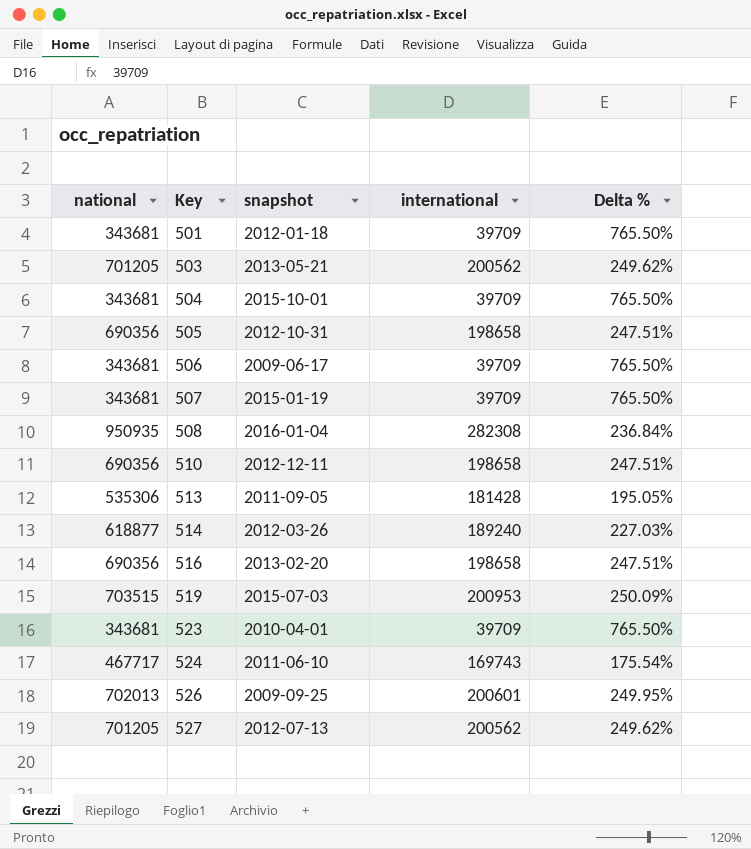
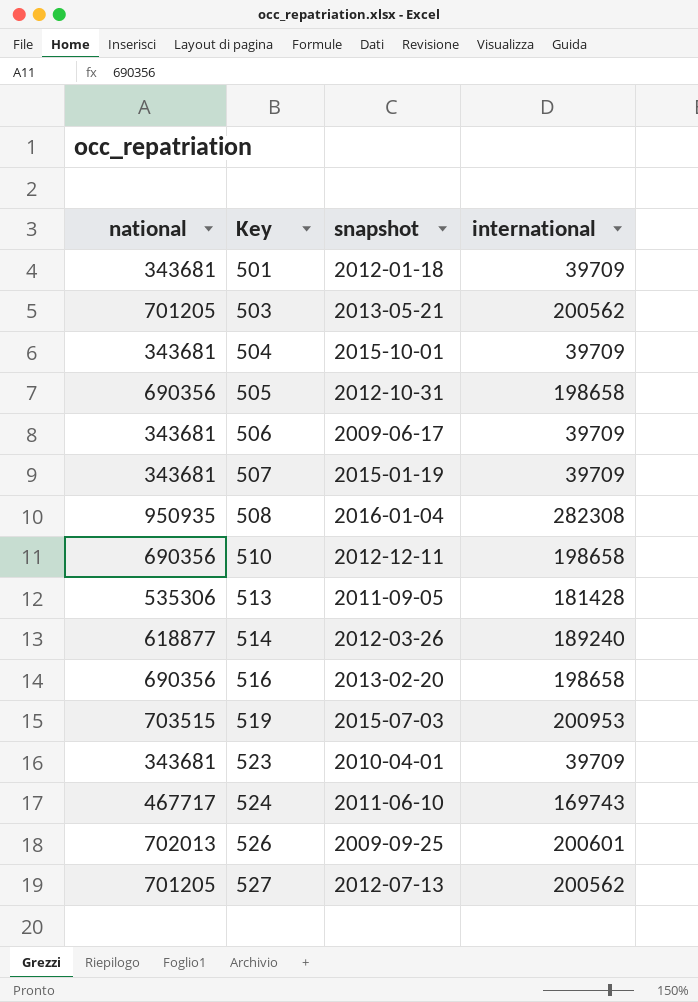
column Delta % | formula: ([national] - [international]) / [international] -> none

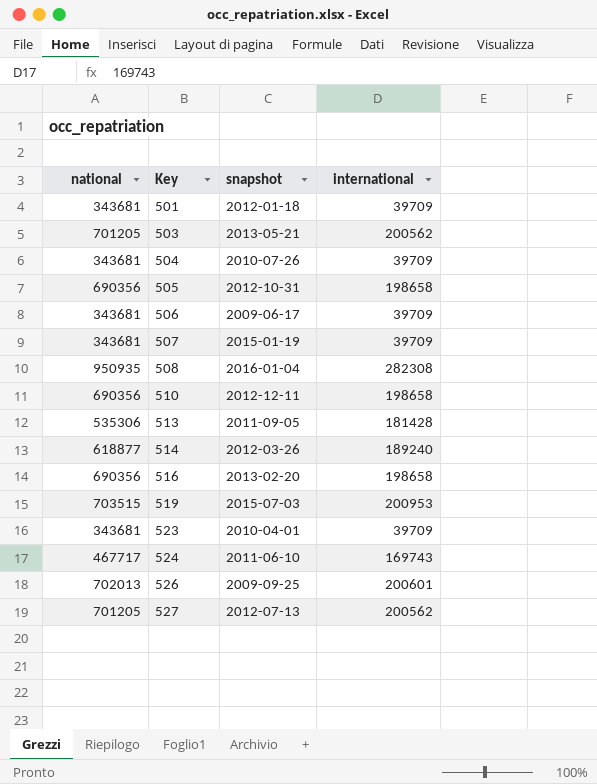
504 | snapshot: 2015-10-01 -> 2010-07-26

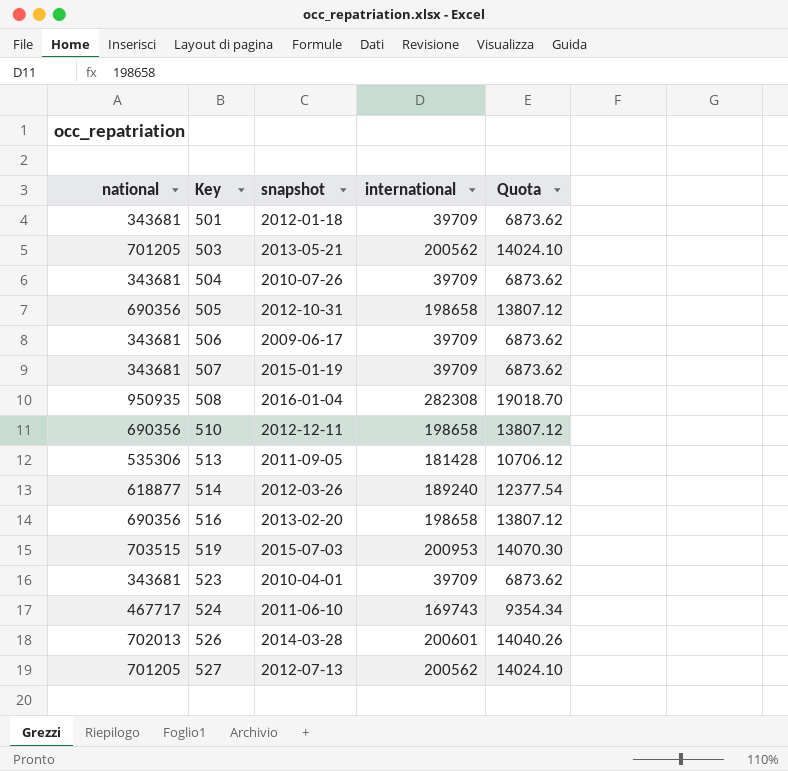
column Quota | formula: none -> [national] * 0.02
526 | snapshot: 2009-09-25 -> 2014-03-28

